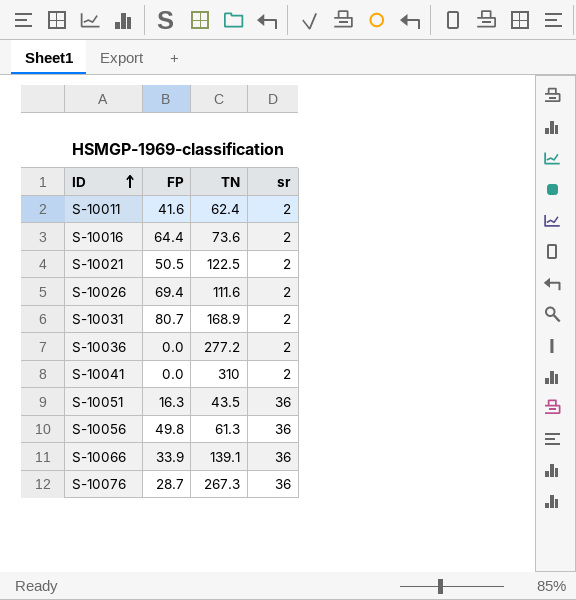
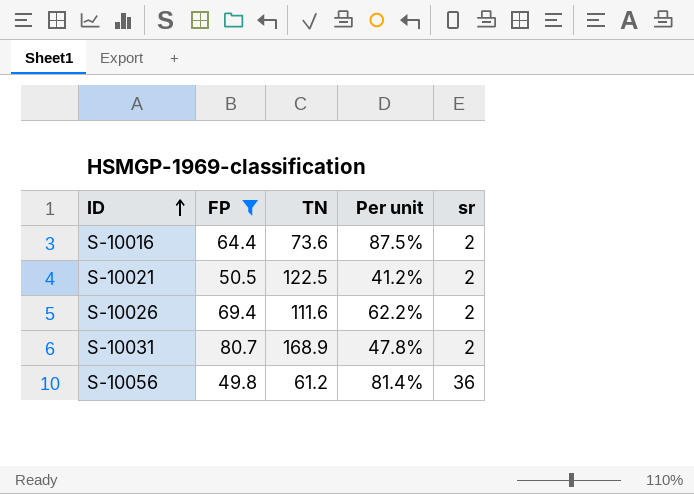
filter: none -> FP >= 49.8
column Per unit | formula: none -> [FP] / [TN]
S-10056 | TN: 61.3 -> 61.2

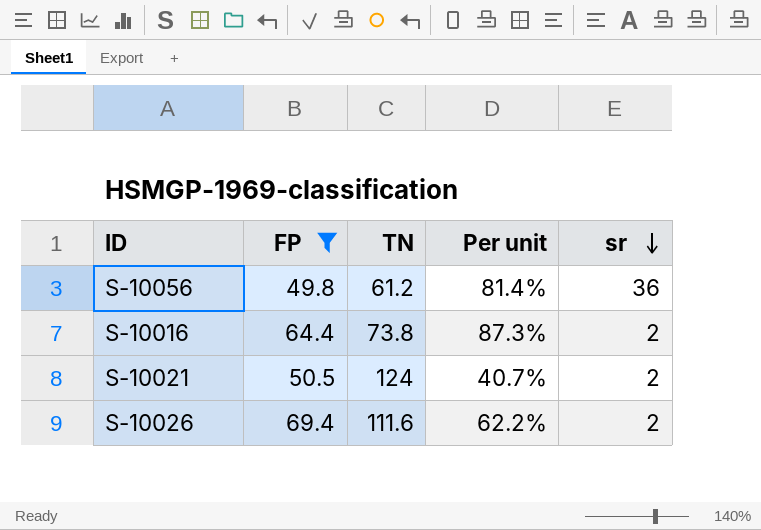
row order: ID ascending -> sr descending
row S-10031: 80.7 | 168.9 | 47.8% | 2 -> none
S-10016 | TN: 73.6 -> 73.8
S-10016 | Per unit: 87.5% -> 87.3%
S-10021 | TN: 122.5 -> 124
S-10021 | Per unit: 41.2% -> 40.7%

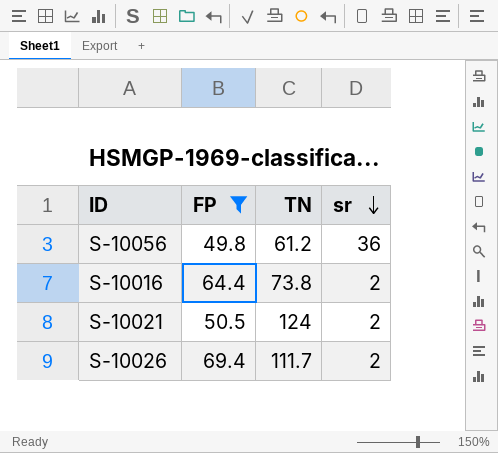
column Per unit | formula: [FP] / [TN] -> none
S-10026 | TN: 111.6 -> 111.7

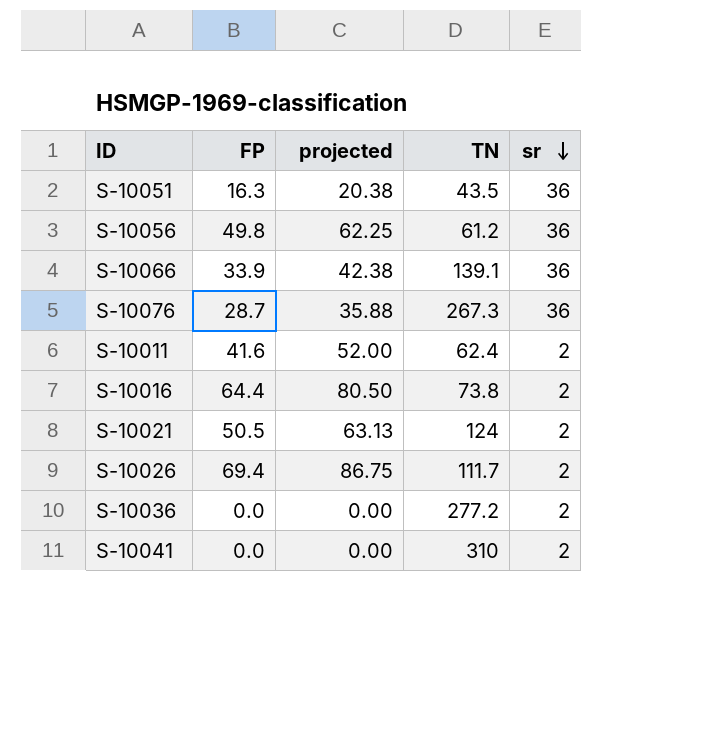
filter: FP >= 49.8 -> none
column projected | formula: none -> [FP] * 1.25

